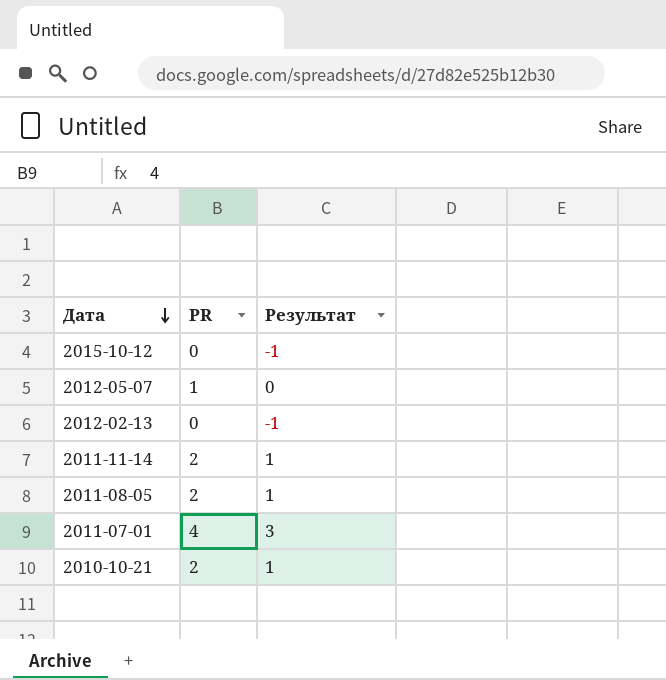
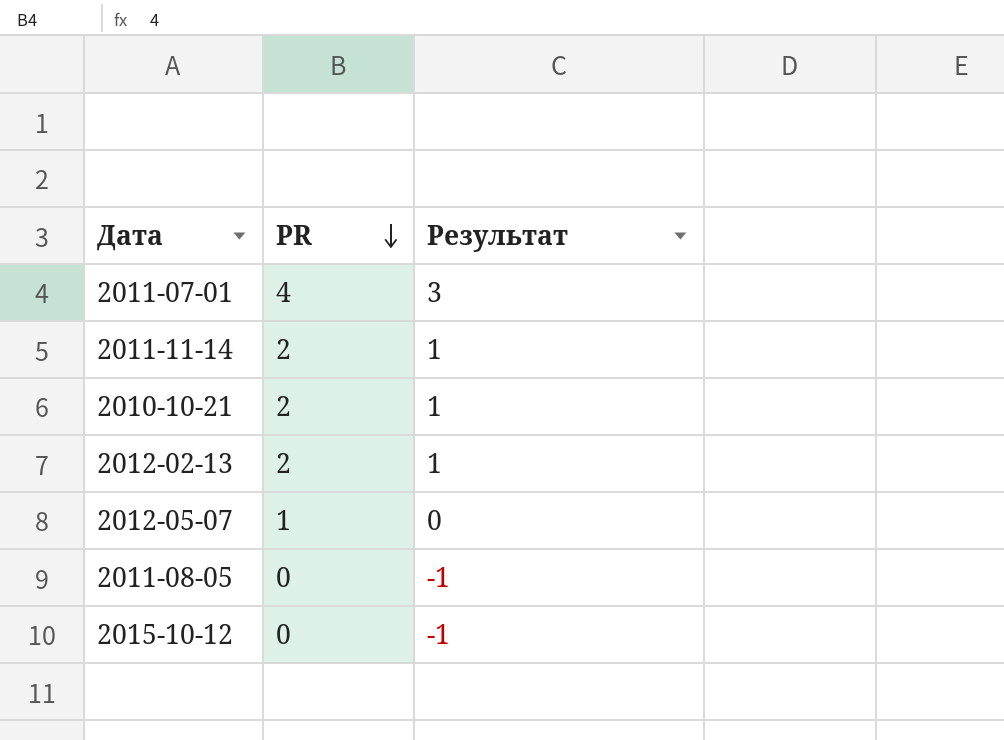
row order: Дата descending -> PR descending
2012-02-13 | PR: 0 -> 2
2012-02-13 | Результат: -1 -> 1
2011-08-05 | PR: 2 -> 0
2011-08-05 | Результат: 1 -> -1

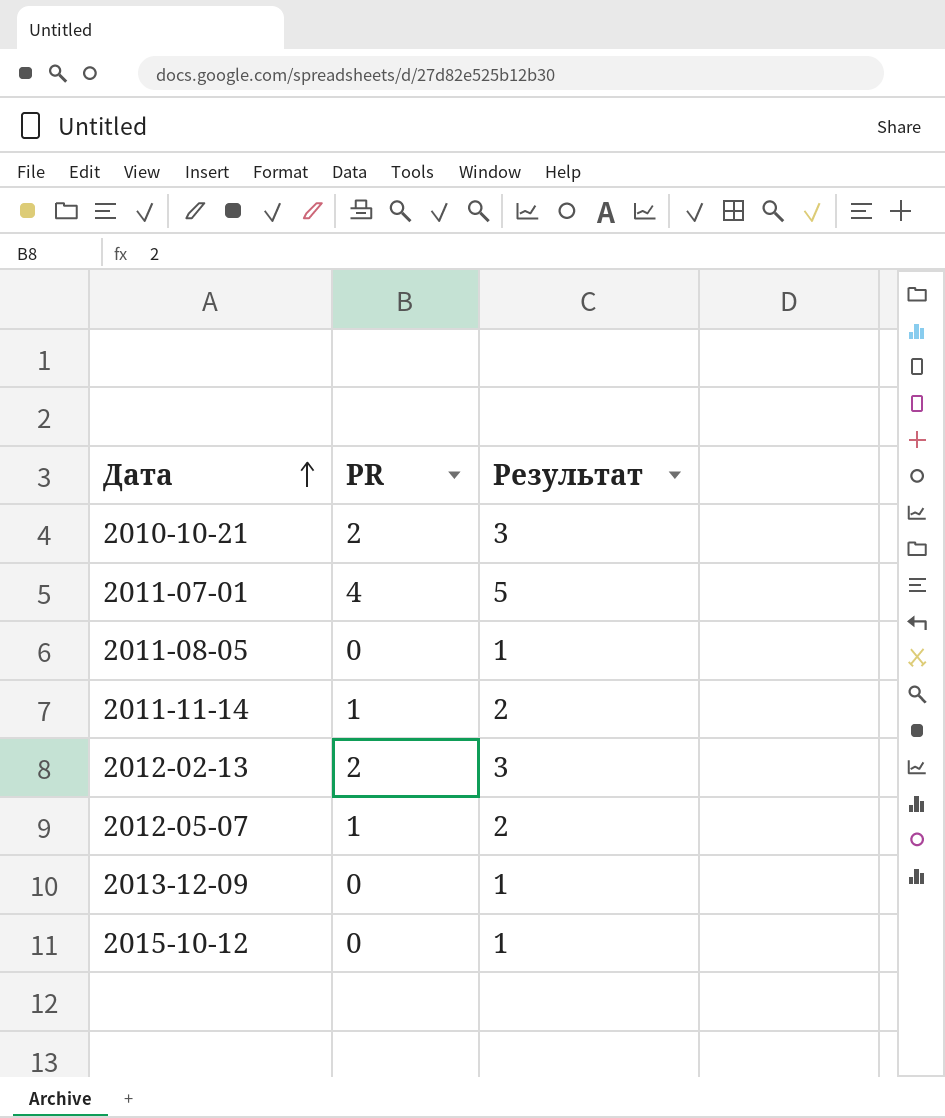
row order: PR descending -> Дата ascending
column Результат | formula: [PR] - 1 -> [PR] + 1
2011-11-14 | PR: 2 -> 1
row 2013-12-09: none -> 0 | 1

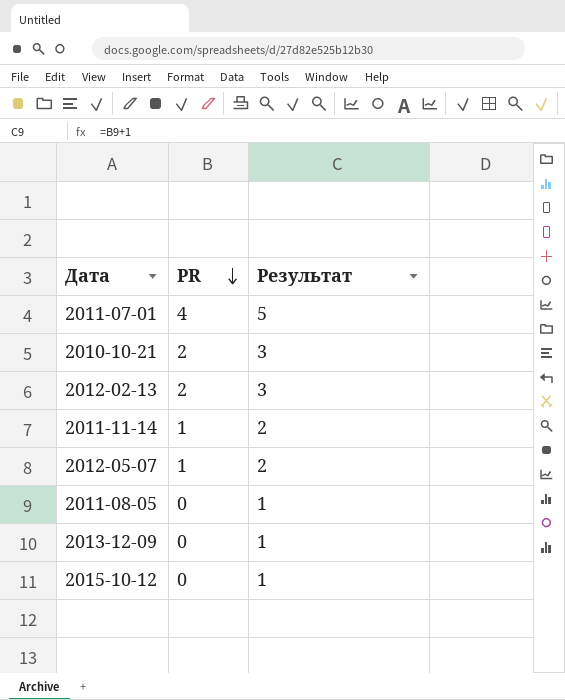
row order: Дата ascending -> PR descending

